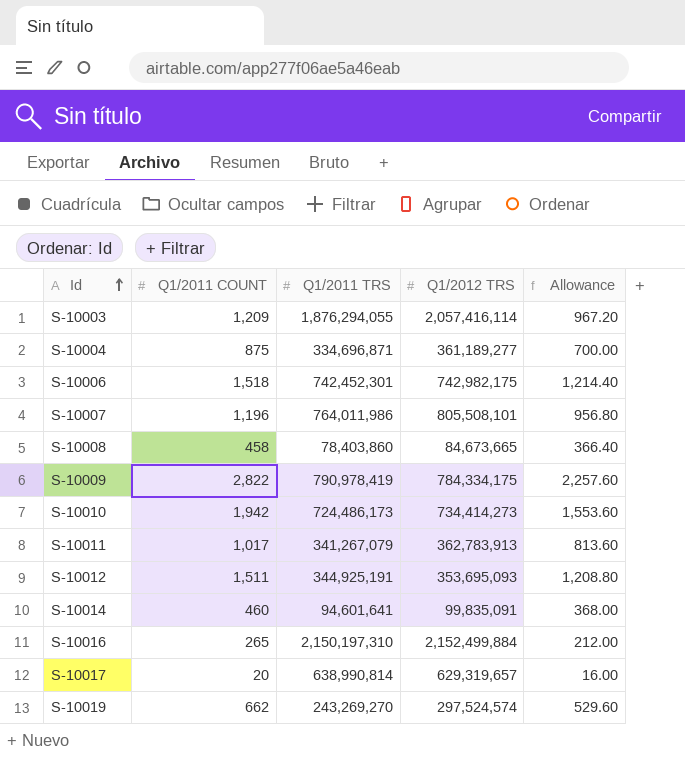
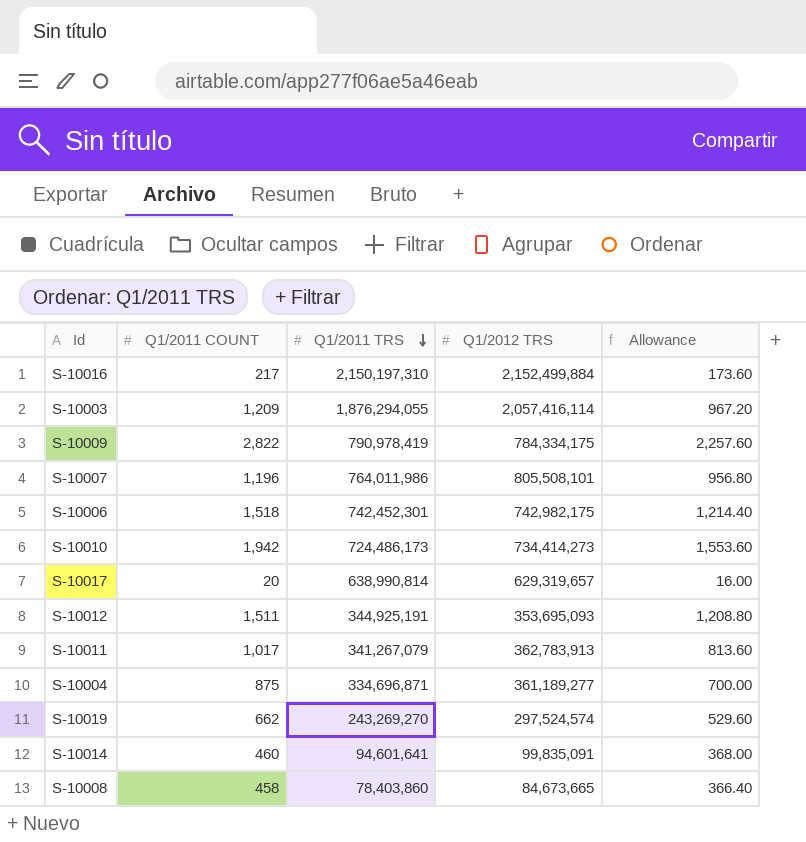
row order: Id ascending -> Q1/2011 TRS descending
S-10016 | Q1/2011 COUNT: 265 -> 217
S-10016 | Allowance: 212.00 -> 173.60

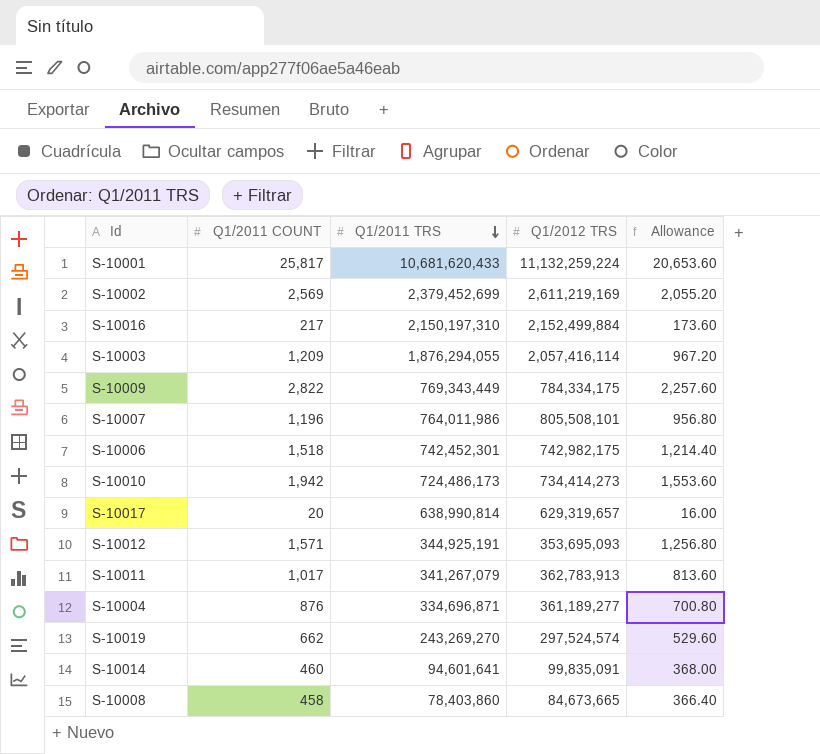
row S-10001: none -> 25,817 | 10,681,620,433 | 11,132,259,224 | 20,653.60
row S-10002: none -> 2,569 | 2,379,452,699 | 2,611,219,169 | 2,055.20
S-10009 | Q1/2011 TRS: 790,978,419 -> 769,343,449
S-10012 | Q1/2011 COUNT: 1,511 -> 1,571
S-10012 | Allowance: 1,208.80 -> 1,256.80
S-10004 | Q1/2011 COUNT: 875 -> 876
S-10004 | Allowance: 700.00 -> 700.80

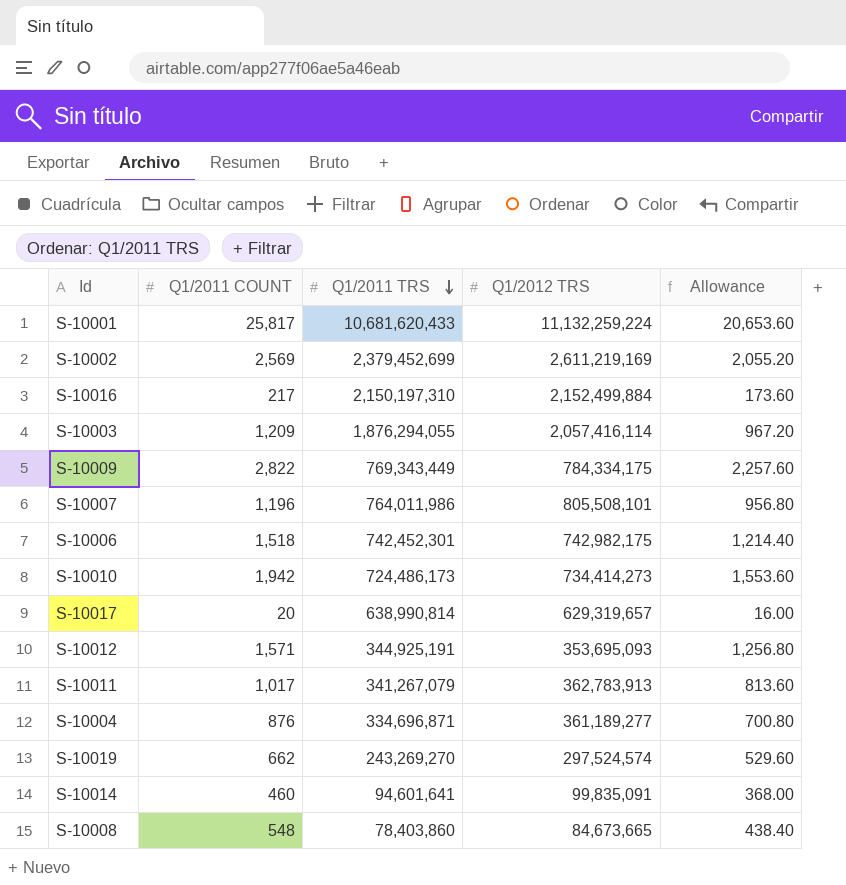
S-10008 | Q1/2011 COUNT: 458 -> 548
S-10008 | Allowance: 366.40 -> 438.40

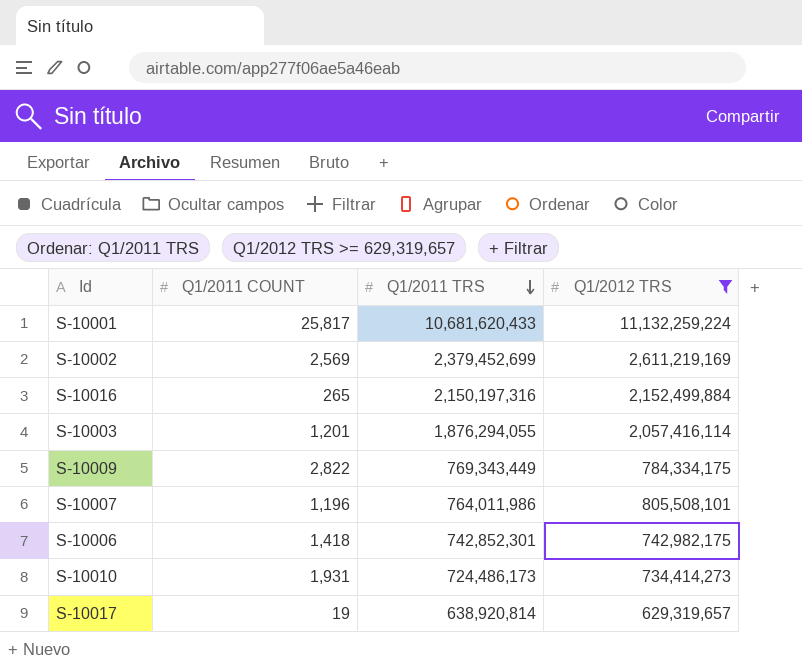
filter: none -> Q1/2012 TRS >= 629,319,657
column Allowance | formula: [Q1/2011 COUNT] * 0.8 -> none
S-10016 | Q1/2011 COUNT: 217 -> 265
S-10016 | Q1/2011 TRS: 2,150,197,310 -> 2,150,197,316
S-10003 | Q1/2011 COUNT: 1,209 -> 1,201
S-10006 | Q1/2011 COUNT: 1,518 -> 1,418
S-10006 | Q1/2011 TRS: 742,452,301 -> 742,852,301
S-10010 | Q1/2011 COUNT: 1,942 -> 1,931
S-10017 | Q1/2011 COUNT: 20 -> 19
S-10017 | Q1/2011 TRS: 638,990,814 -> 638,920,814

